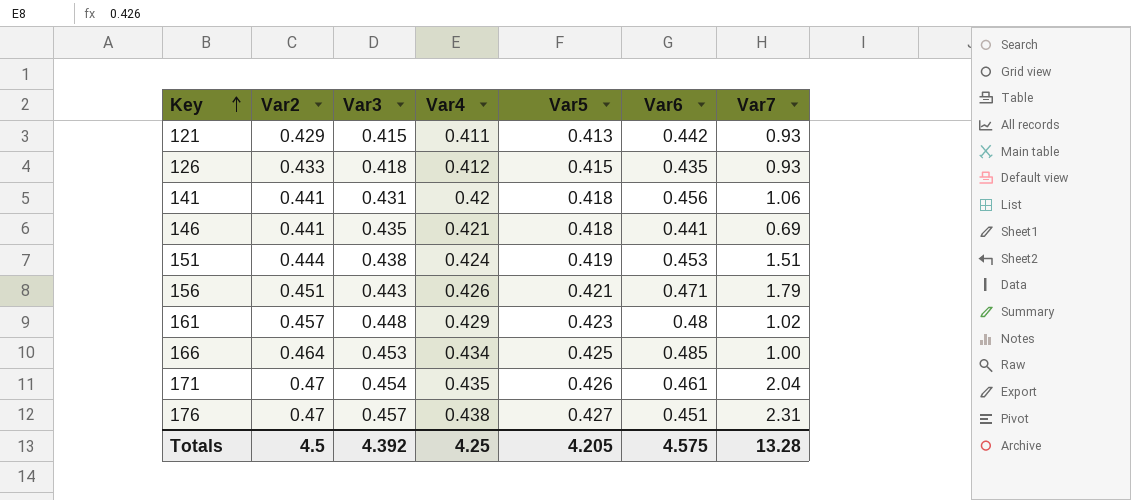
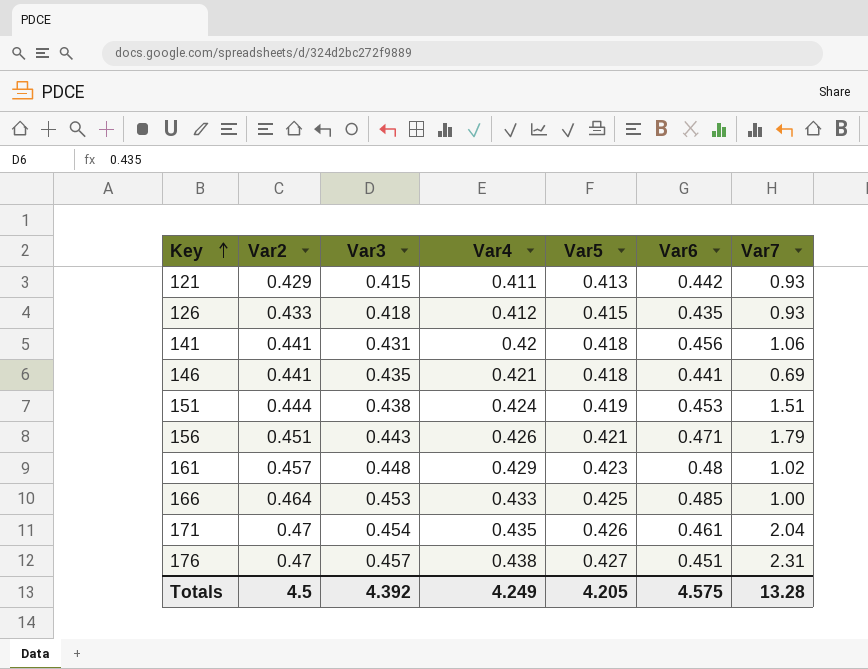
166 | Var4: 0.434 -> 0.433
Totals | Var4: 4.25 -> 4.249

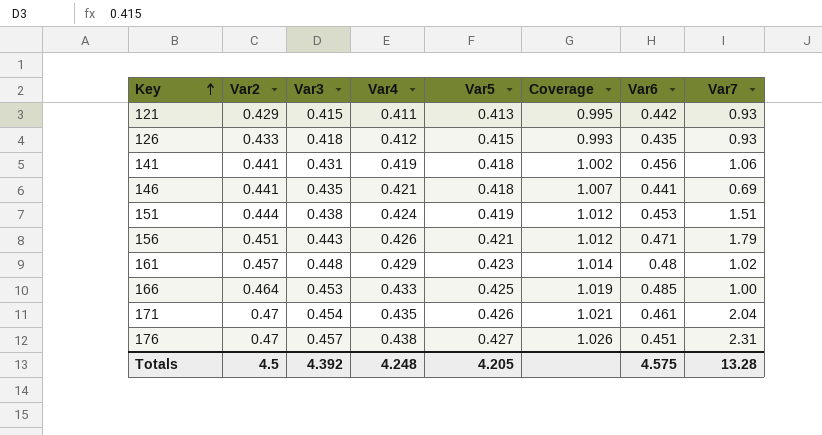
column Coverage | formula: none -> [Var4] / [Var5]
141 | Var4: 0.42 -> 0.419
Totals | Var4: 4.249 -> 4.248

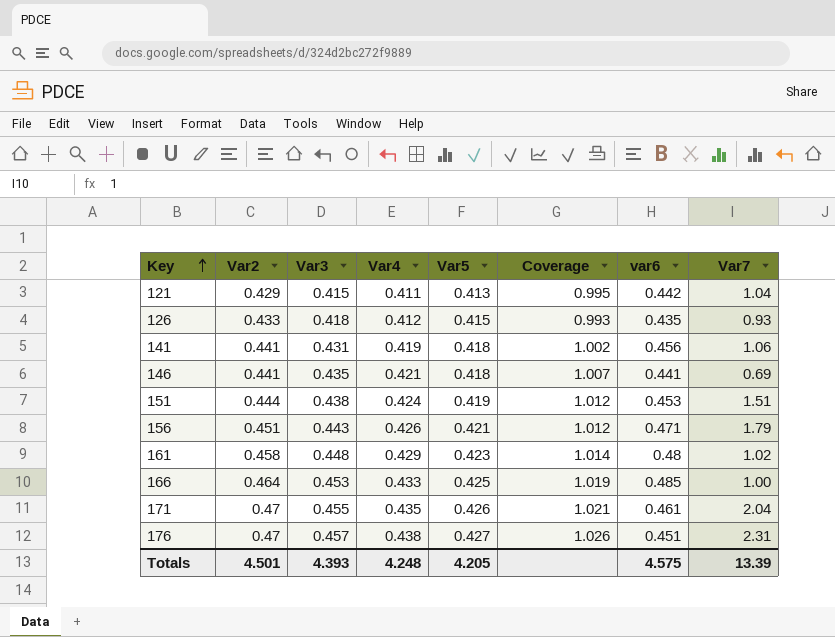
column name: Var6 -> var6
121 | Var7: 0.93 -> 1.04
161 | Var2: 0.457 -> 0.458
171 | Var3: 0.454 -> 0.455
Totals | Var2: 4.5 -> 4.501
Totals | Var3: 4.392 -> 4.393
Totals | Var7: 13.28 -> 13.39

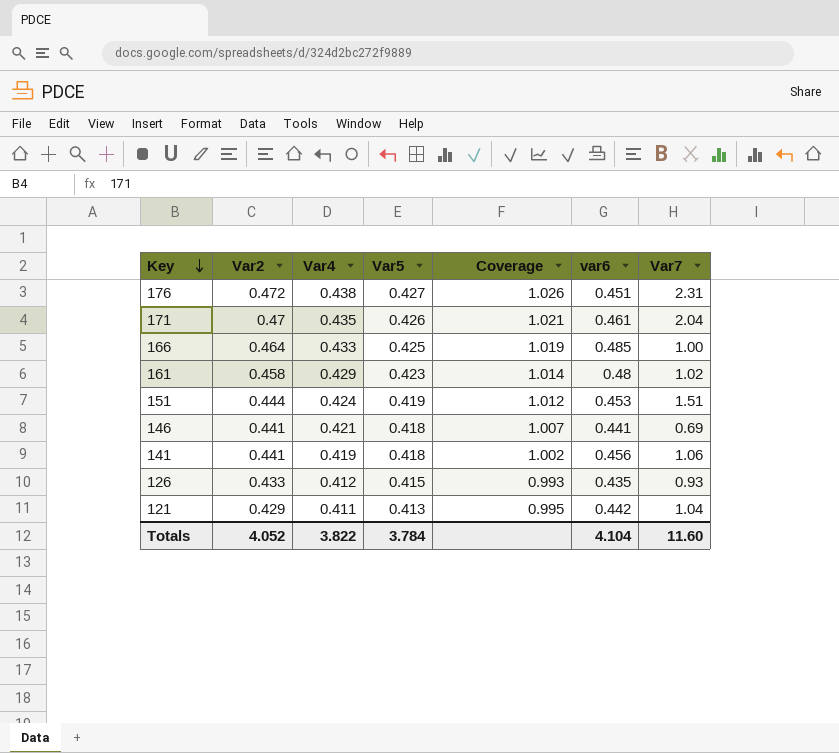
row order: Key ascending -> Key descending
column Var3 | position: 3 -> none
row 156: 0.451 | 0.443 | 0.426 | 0.421 | 1.012 | 0.471 | 1.79 -> none
176 | Var2: 0.47 -> 0.472
Totals | Var2: 4.501 -> 4.052
Totals | Var4: 4.248 -> 3.822
Totals | Var5: 4.205 -> 3.784
Totals | var6: 4.575 -> 4.104
Totals | Var7: 13.39 -> 11.60

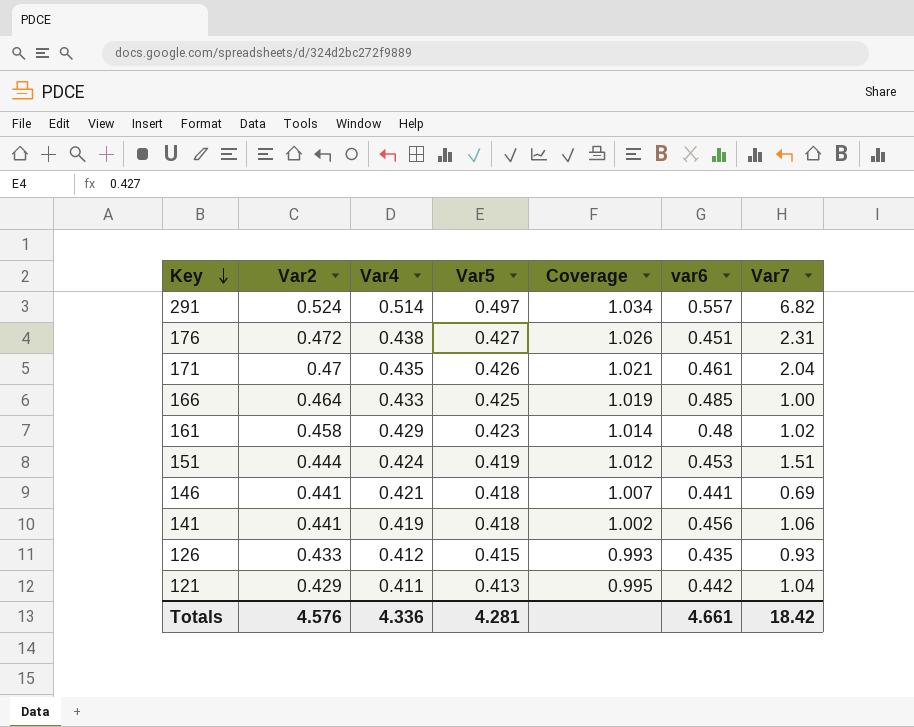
row 291: none -> 0.524 | 0.514 | 0.497 | 1.034 | 0.557 | 6.82
Totals | Var2: 4.052 -> 4.576
Totals | Var4: 3.822 -> 4.336
Totals | Var5: 3.784 -> 4.281
Totals | var6: 4.104 -> 4.661
Totals | Var7: 11.60 -> 18.42

